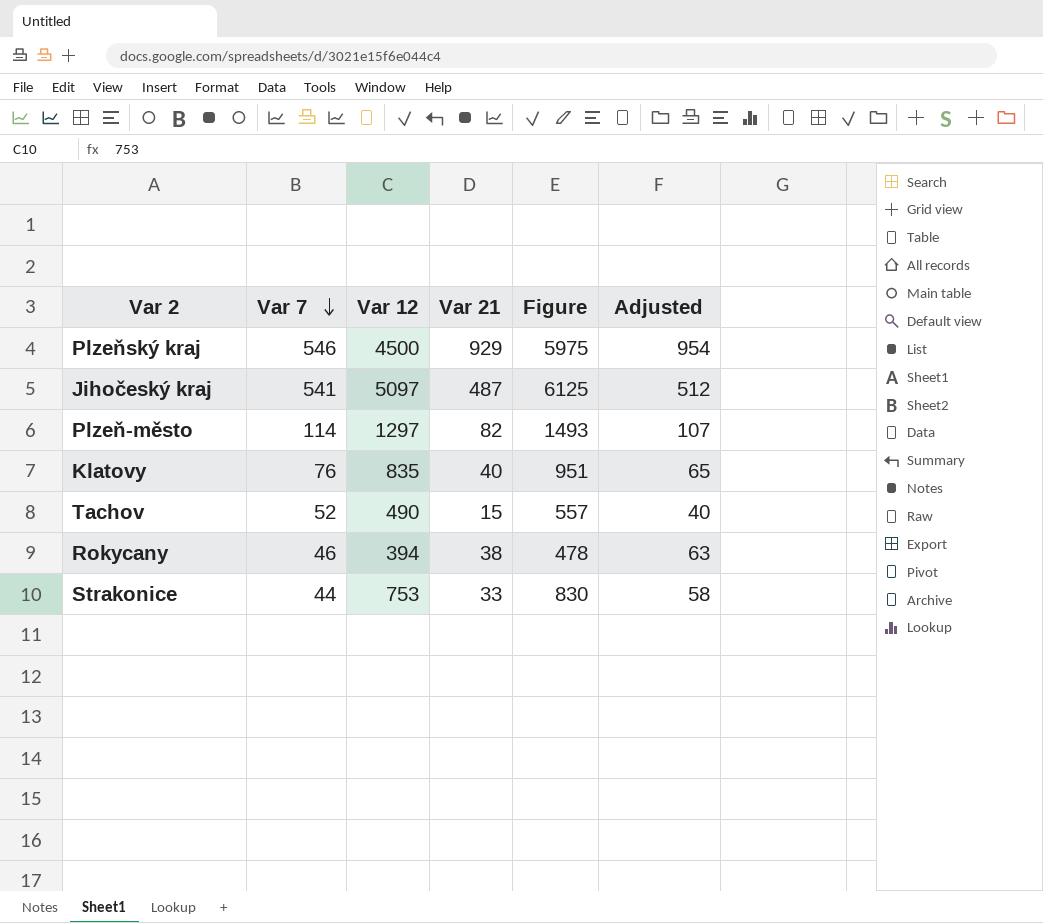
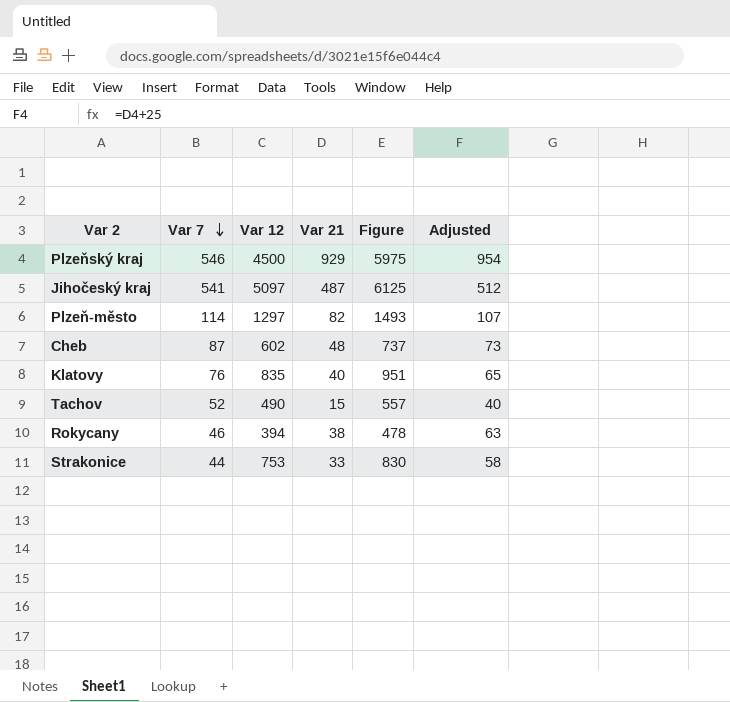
row Cheb: none -> 87 | 602 | 48 | 737 | 73

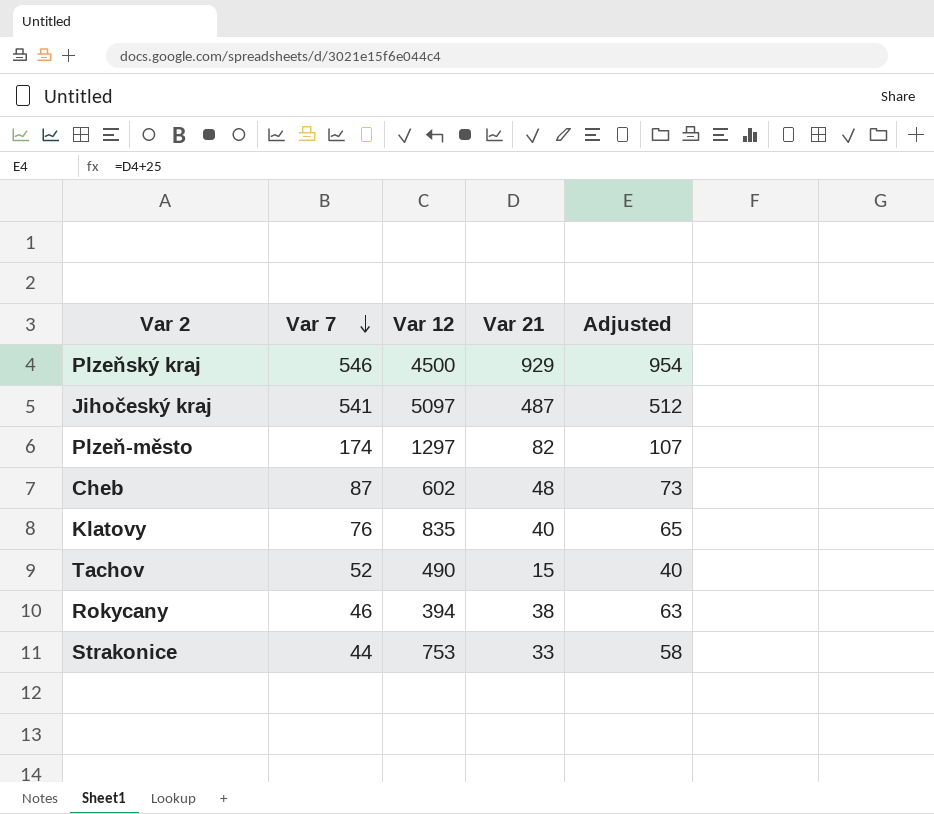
column Figure | formula: [Var 7] + [Var 12] + [Var 21] -> none
Plzeň-město | Var 7: 114 -> 174

